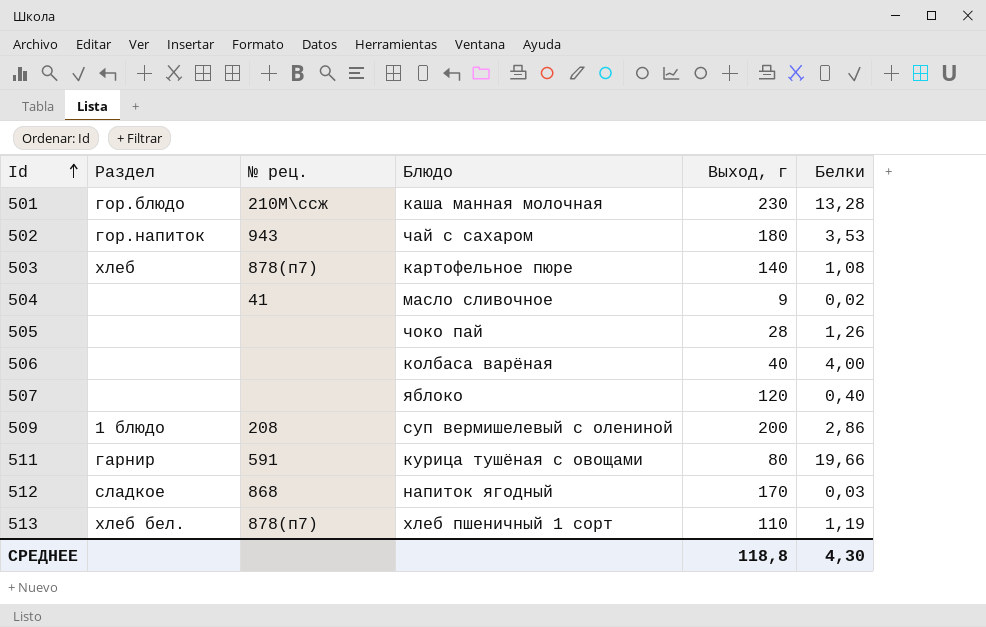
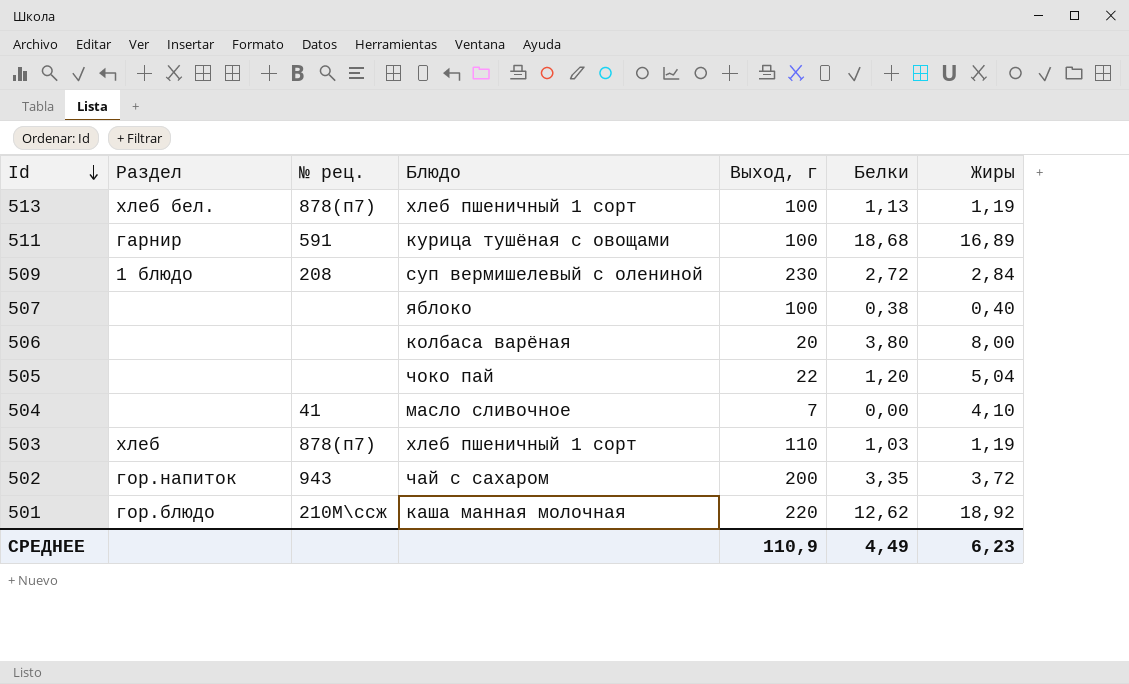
row order: Id ascending -> Id descending
column Жиры | position: none -> 7
row 512: сладкое | 868 | напиток ягодный | 170 | 0,03 -> none
513 | Выход, г: 110 -> 100
513 | Белки: 1,19 -> 1,13
511 | Выход, г: 80 -> 100
511 | Белки: 19,66 -> 18,68
509 | Выход, г: 200 -> 230
509 | Белки: 2,86 -> 2,72
507 | Выход, г: 120 -> 100
507 | Белки: 0,40 -> 0,38
506 | Выход, г: 40 -> 20
506 | Белки: 4,00 -> 3,80
505 | Выход, г: 28 -> 22
505 | Белки: 1,26 -> 1,20
504 | Выход, г: 9 -> 7
504 | Белки: 0,02 -> 0,00
503 | Блюдо: картофельное пюре -> хлеб пшеничный 1 сорт
503 | Выход, г: 140 -> 110
503 | Белки: 1,08 -> 1,03
502 | Выход, г: 180 -> 200
502 | Белки: 3,53 -> 3,35
501 | Выход, г: 230 -> 220
501 | Белки: 13,28 -> 12,62
СРЕДНЕЕ | Выход, г: 118,8 -> 110,9
СРЕДНЕЕ | Белки: 4,30 -> 4,49

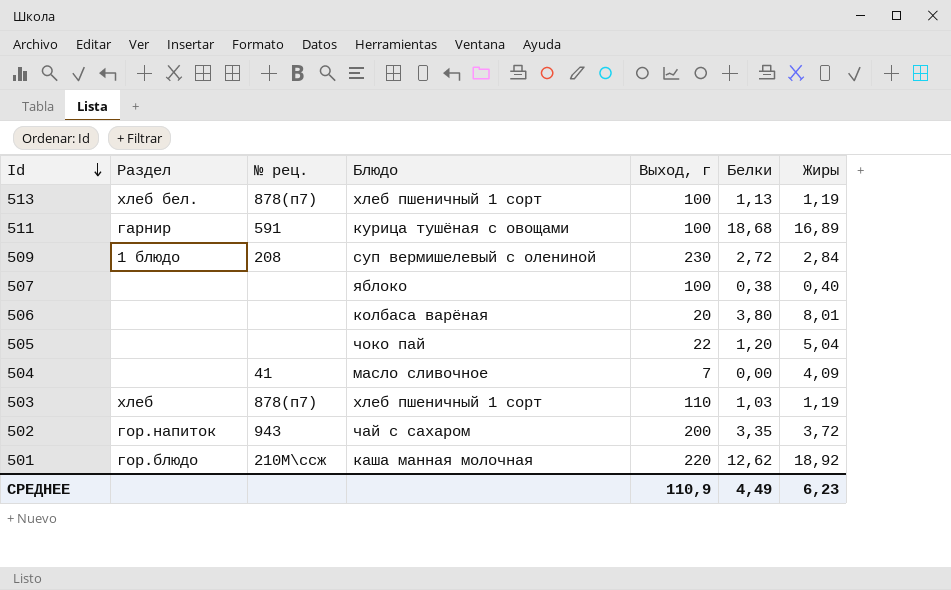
506 | Жиры: 8,00 -> 8,01
504 | Жиры: 4,10 -> 4,09

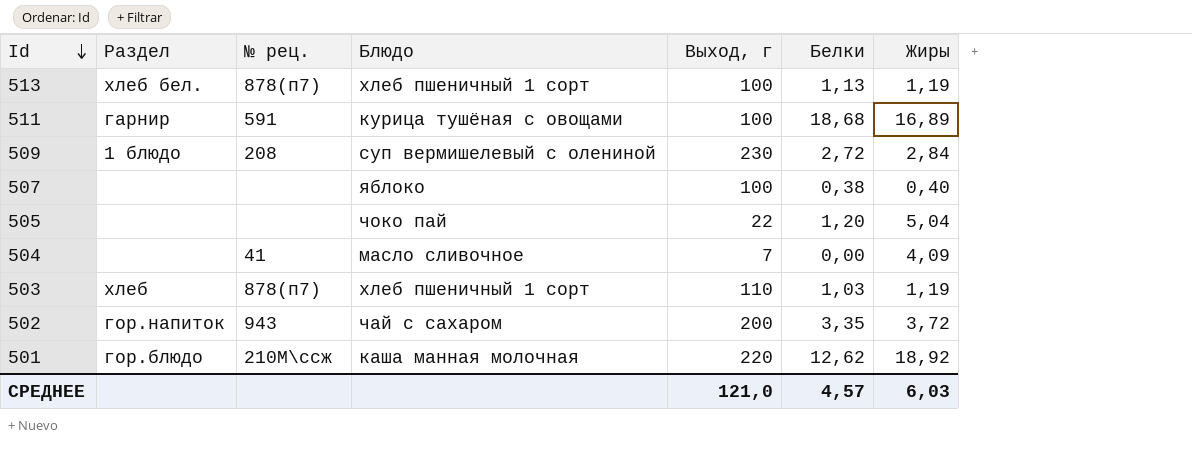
row 506: none | none | колбаса варёная | 20 | 3,80 | 8,01 -> none
СРЕДНЕЕ | Выход, г: 110,9 -> 121,0
СРЕДНЕЕ | Белки: 4,49 -> 4,57
СРЕДНЕЕ | Жиры: 6,23 -> 6,03

